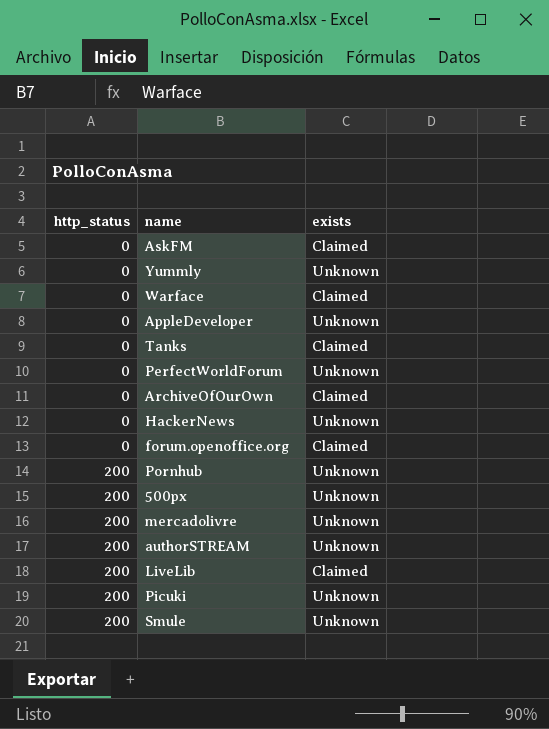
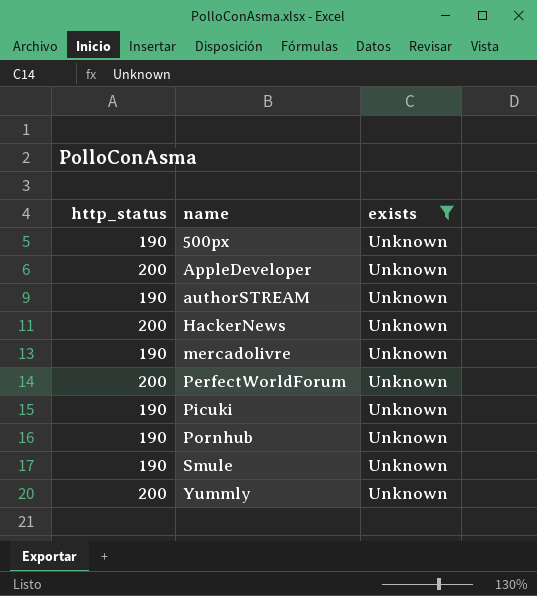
filter: none -> exists = Unknown
row order: http_status ascending -> name ascending
500px | http_status: 200 -> 190
AppleDeveloper | http_status: 0 -> 200
authorSTREAM | http_status: 200 -> 190
HackerNews | http_status: 0 -> 200
mercadolivre | http_status: 200 -> 190
PerfectWorldForum | http_status: 0 -> 200
Picuki | http_status: 200 -> 190
Pornhub | http_status: 200 -> 190
Smule | http_status: 200 -> 190
Yummly | http_status: 0 -> 200

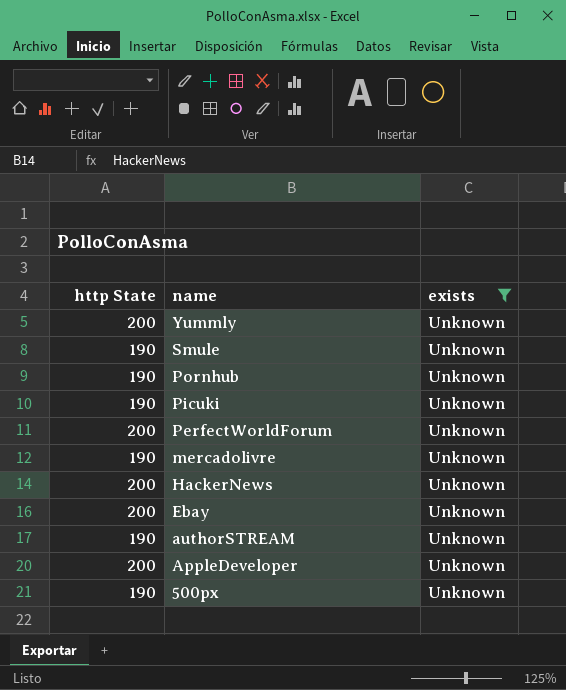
row order: name ascending -> name descending
column name: http_status -> http State
row Ebay: none -> 200 | Unknown

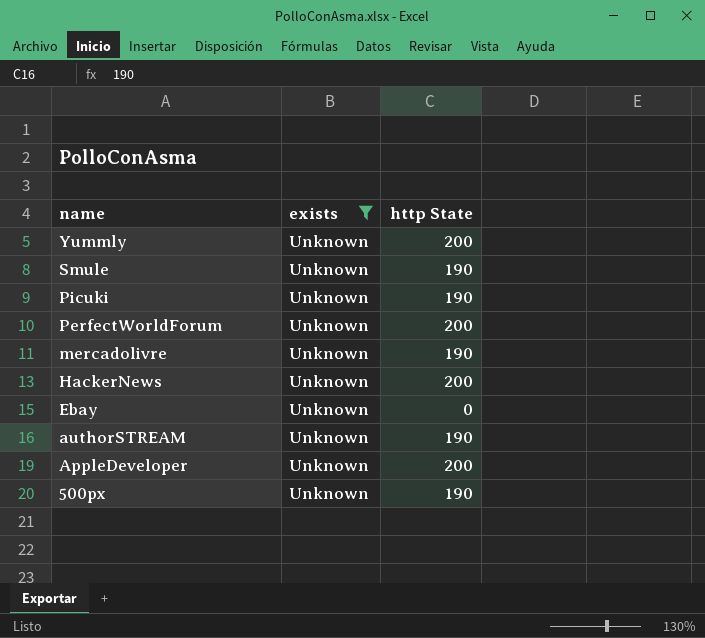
column http State | position: 1 -> 3
row Pornhub: 190 | Unknown -> none
Ebay | http State: 200 -> 0

